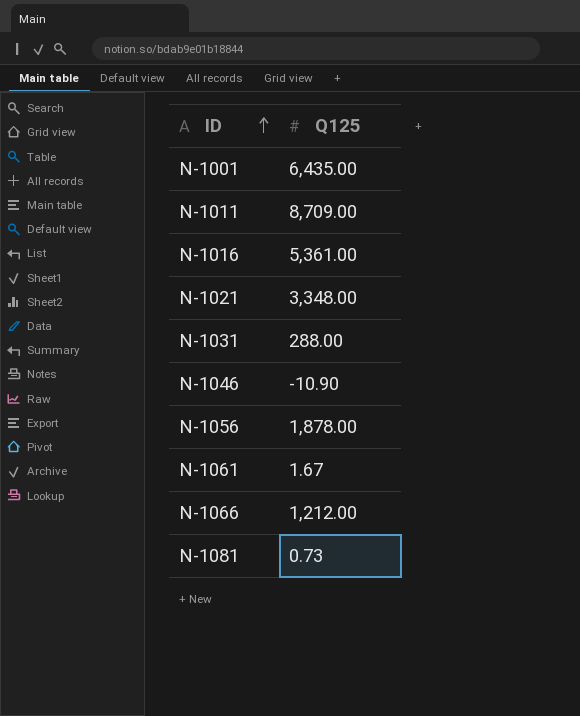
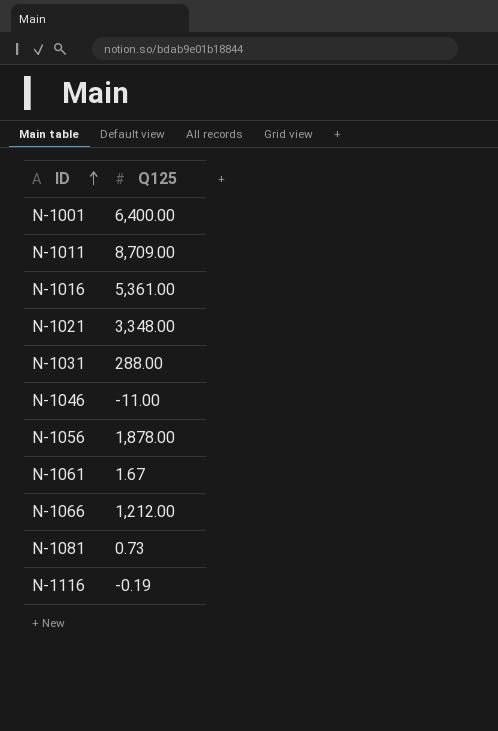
N-1001 | Q125: 6,435.00 -> 6,400.00
N-1046 | Q125: -10.90 -> -11.00
row N-1116: none -> -0.19

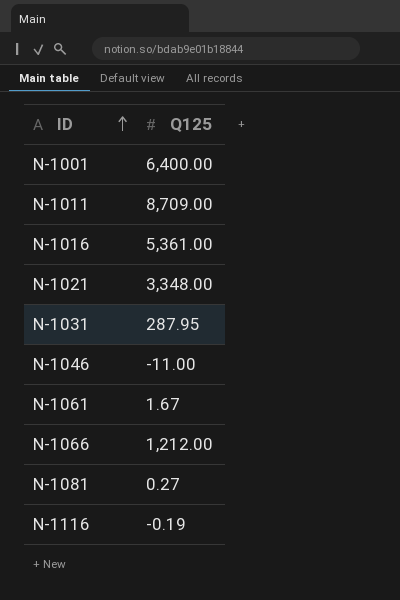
row N-1056: 1,878.00 -> none
N-1031 | Q125: 288.00 -> 287.95
N-1081 | Q125: 0.73 -> 0.27

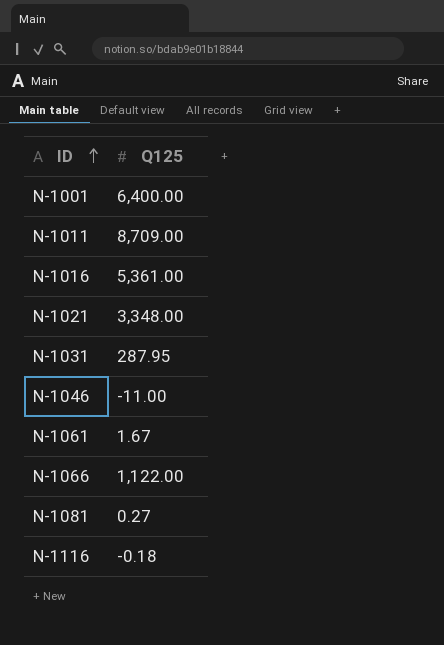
N-1066 | Q125: 1,212.00 -> 1,122.00
N-1116 | Q125: -0.19 -> -0.18

